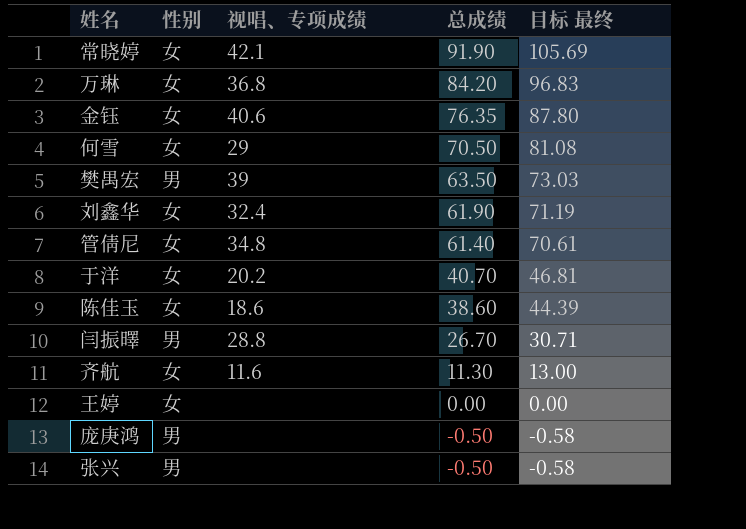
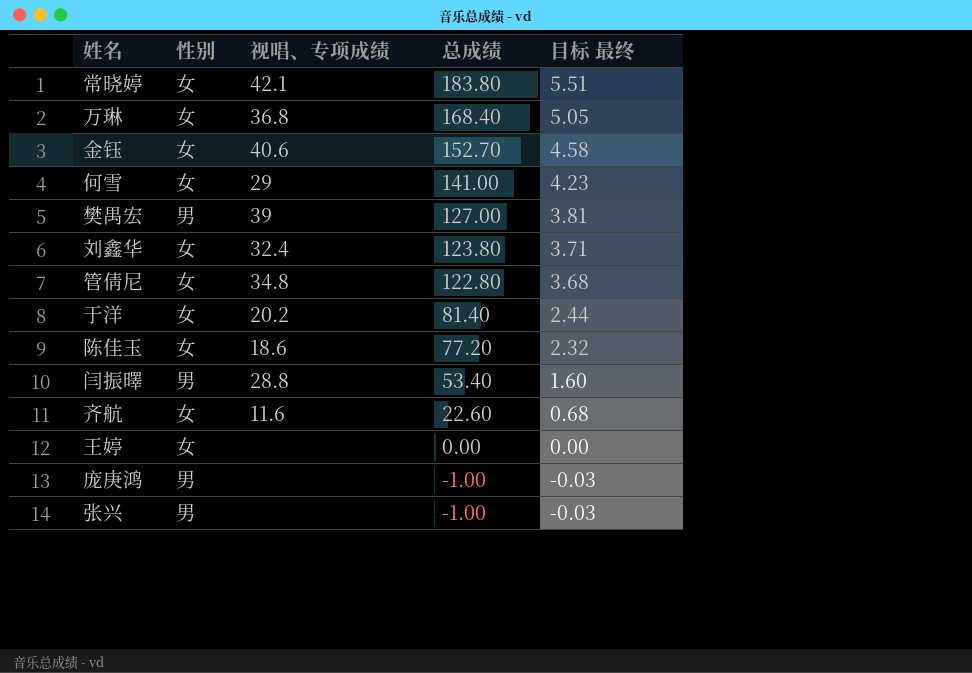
column 目标 最终 | formula: [总成绩] * 1.15 -> [总成绩] * 0.03
常晓婷 | 总成绩: 91.90 -> 183.80
万琳 | 总成绩: 84.20 -> 168.40
金钰 | 总成绩: 76.35 -> 152.70
何雪 | 总成绩: 70.50 -> 141.00
樊禺宏 | 总成绩: 63.50 -> 127.00
刘鑫华 | 总成绩: 61.90 -> 123.80
管倩尼 | 总成绩: 61.40 -> 122.80
于洋 | 总成绩: 40.70 -> 81.40
陈佳玉 | 总成绩: 38.60 -> 77.20
闫振曎 | 总成绩: 26.70 -> 53.40
齐航 | 总成绩: 11.30 -> 22.60
庞庚鸿 | 总成绩: -0.50 -> -1.00
张兴 | 总成绩: -0.50 -> -1.00

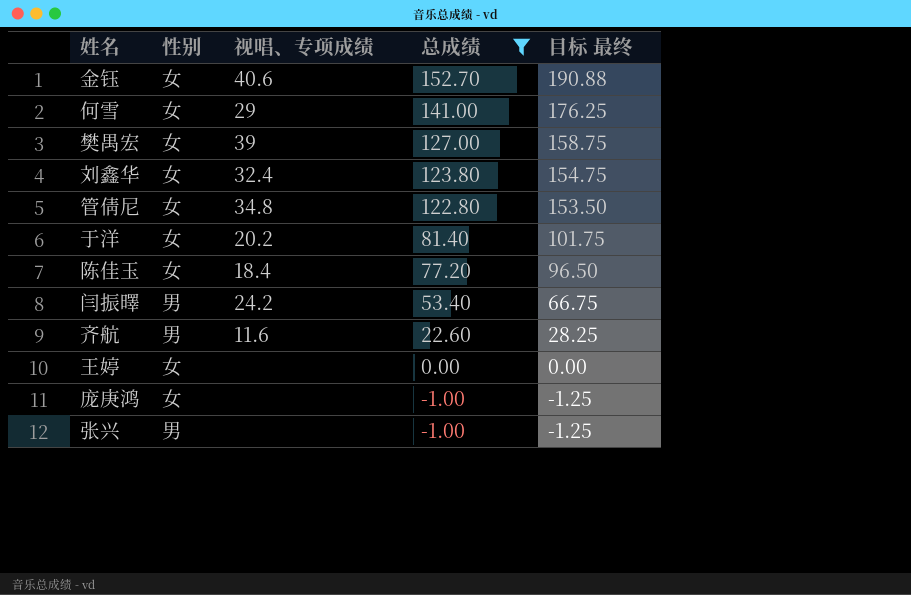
filter: none -> 总成绩 <= 152.70
column 目标 最终 | formula: [总成绩] * 0.03 -> [总成绩] * 1.25
樊禺宏 | 性别: 男 -> 女
陈佳玉 | 视唱、专项成绩: 18.6 -> 18.4
闫振曎 | 视唱、专项成绩: 28.8 -> 24.2
齐航 | 性别: 女 -> 男
庞庚鸿 | 性别: 男 -> 女

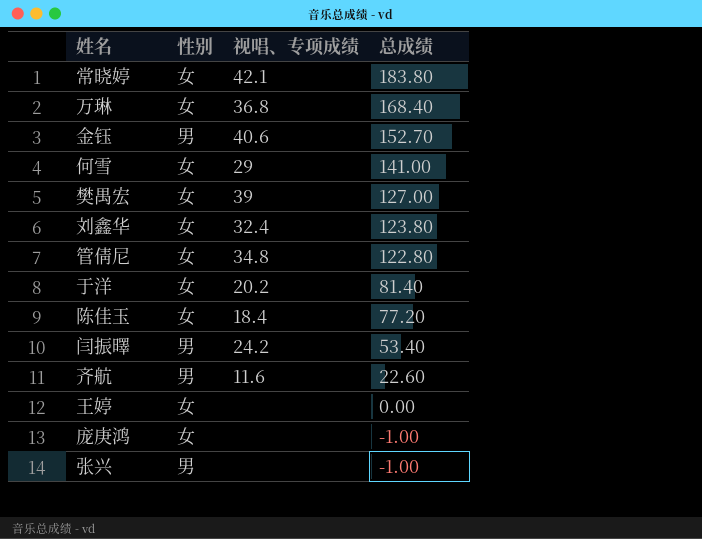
filter: 总成绩 <= 152.70 -> none
column 目标 最终 | formula: [总成绩] * 1.25 -> none
金钰 | 性别: 女 -> 男

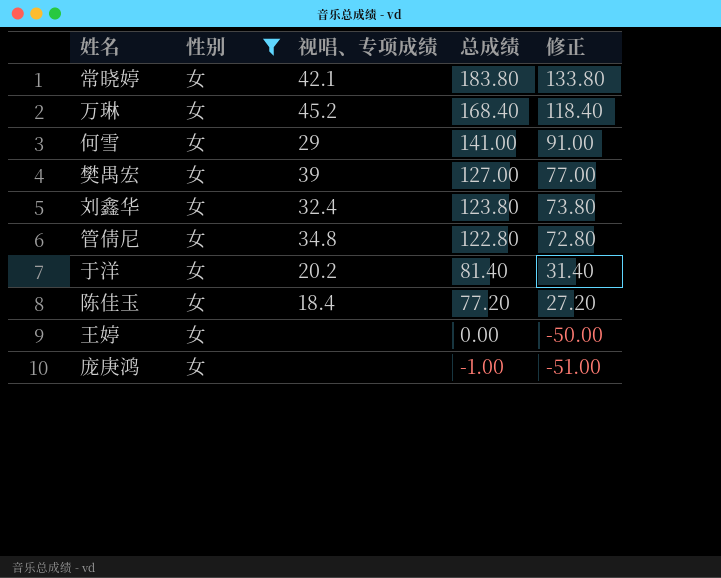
filter: none -> 性别 = 女
column 修正 | formula: none -> [总成绩] - 50
万琳 | 视唱、专项成绩: 36.8 -> 45.2

